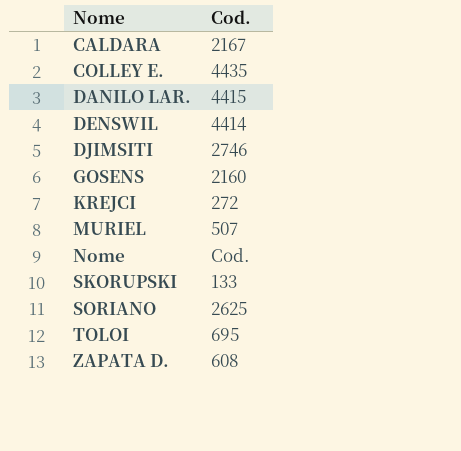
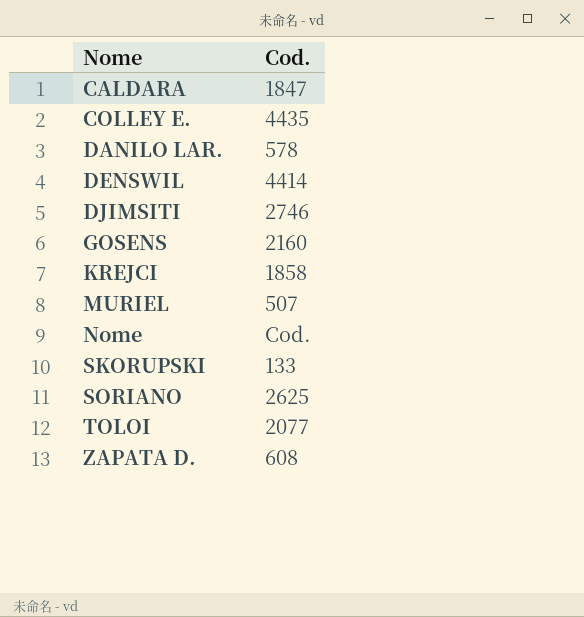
CALDARA | Cod.: 2167 -> 1847
DANILO LAR. | Cod.: 4415 -> 578
KREJCI | Cod.: 272 -> 1858
TOLOI | Cod.: 695 -> 2077

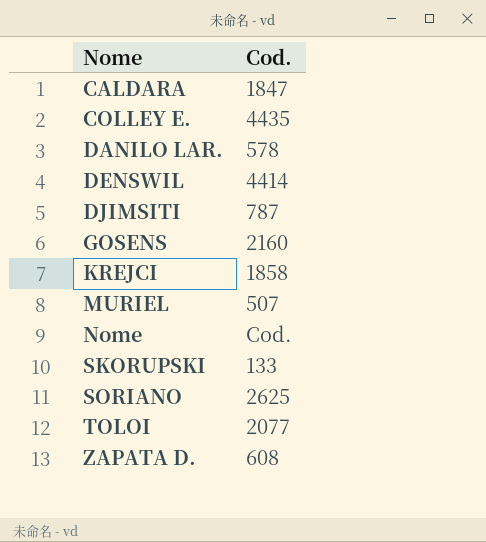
DJIMSITI | Cod.: 2746 -> 787

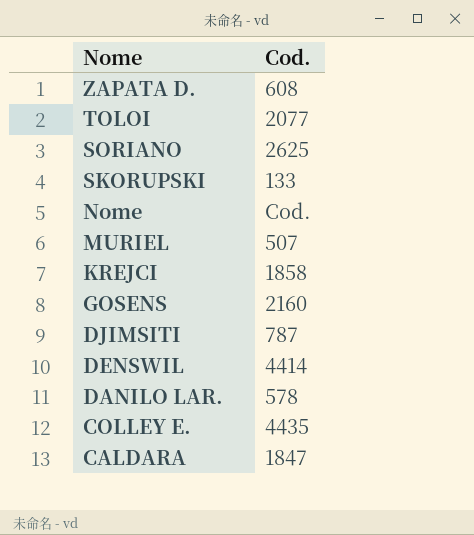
row order: Nome ascending -> Nome descending

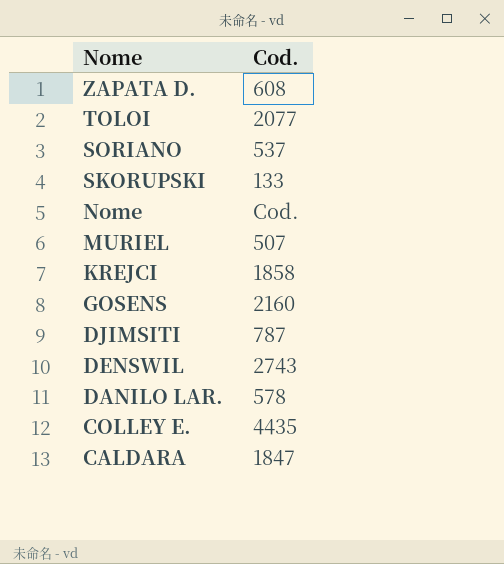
SORIANO | Cod.: 2625 -> 537
DENSWIL | Cod.: 4414 -> 2743

